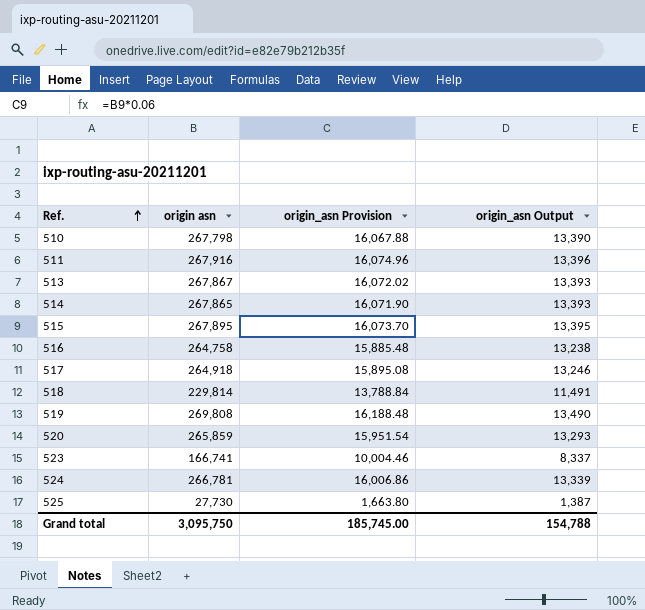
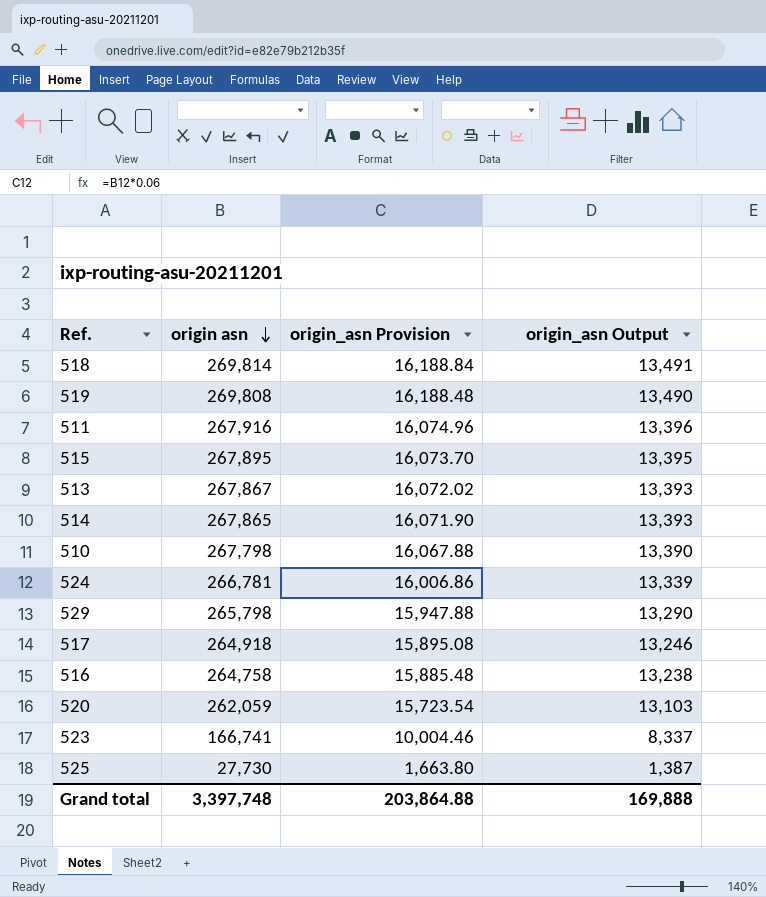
row order: Ref. ascending -> origin asn descending
518 | origin asn: 229,814 -> 269,814
518 | origin_asn Provision: 13,788.84 -> 16,188.84
518 | origin_asn Output: 11,491 -> 13,491
row 529: none -> 265,798 | 15,947.88 | 13,290
520 | origin asn: 265,859 -> 262,059
520 | origin_asn Provision: 15,951.54 -> 15,723.54
520 | origin_asn Output: 13,293 -> 13,103
Grand total | origin asn: 3,095,750 -> 3,397,748
Grand total | origin_asn Provision: 185,745.00 -> 203,864.88
Grand total | origin_asn Output: 154,788 -> 169,888

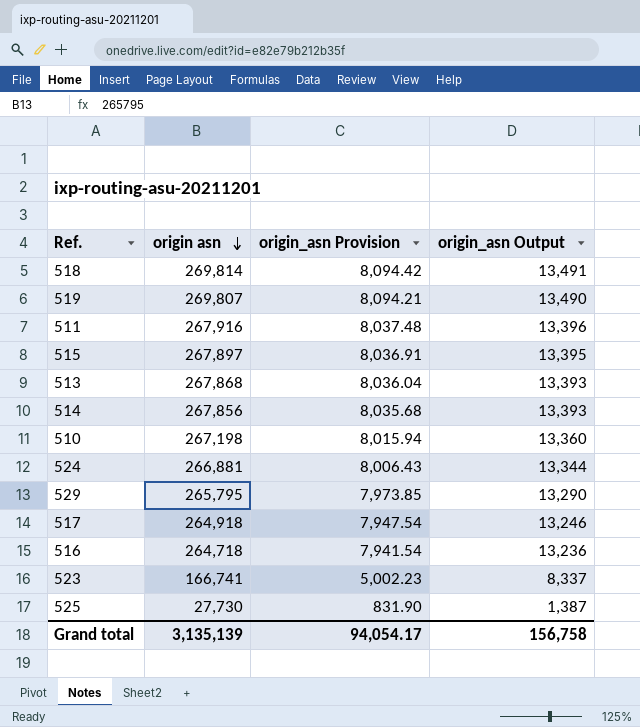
column origin_asn Provision | formula: [origin asn] * 0.06 -> [origin asn] * 0.03
row 520: 262,059 | 15,723.54 | 13,103 -> none
519 | origin asn: 269,808 -> 269,807
515 | origin asn: 267,895 -> 267,897
513 | origin asn: 267,867 -> 267,868
514 | origin asn: 267,865 -> 267,856
510 | origin asn: 267,798 -> 267,198
510 | origin_asn Output: 13,390 -> 13,360
524 | origin asn: 266,781 -> 266,881
524 | origin_asn Output: 13,339 -> 13,344
529 | origin asn: 265,798 -> 265,795
516 | origin asn: 264,758 -> 264,718
516 | origin_asn Output: 13,238 -> 13,236
Grand total | origin asn: 3,397,748 -> 3,135,139
Grand total | origin_asn Provision: 203,864.88 -> 94,054.17
Grand total | origin_asn Output: 169,888 -> 156,758

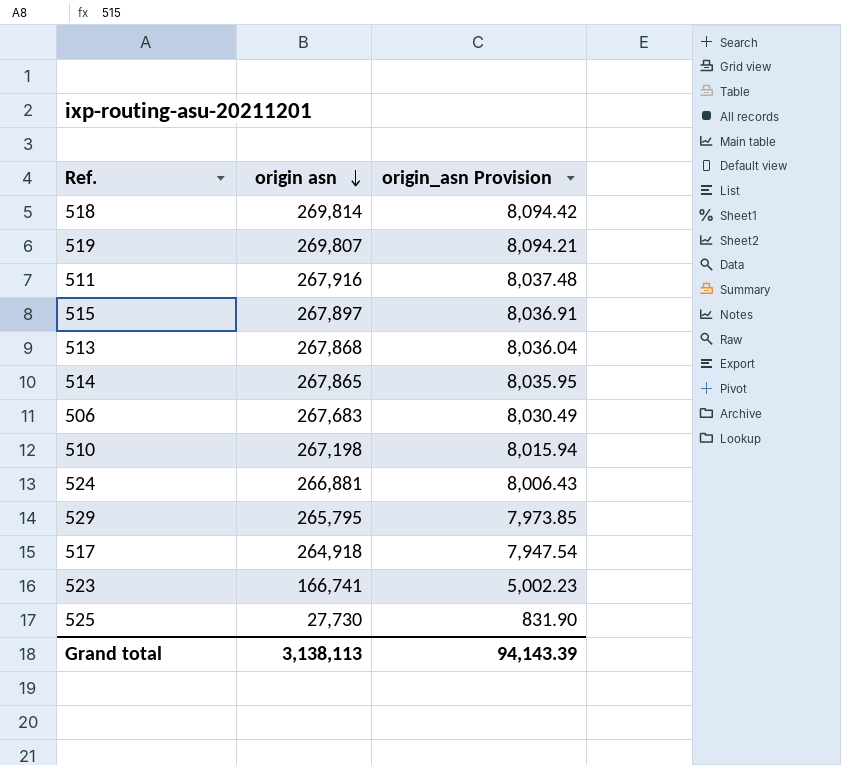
column origin_asn Output | formula: [origin asn] * 0.05 -> none
row 516: 264,718 | 7,941.54 | 13,236 -> none
514 | origin asn: 267,856 -> 267,865
514 | origin_asn Provision: 8,035.68 -> 8,035.95
row 506: none -> 267,683 | 8,030.49
Grand total | origin asn: 3,135,139 -> 3,138,113
Grand total | origin_asn Provision: 94,054.17 -> 94,143.39

